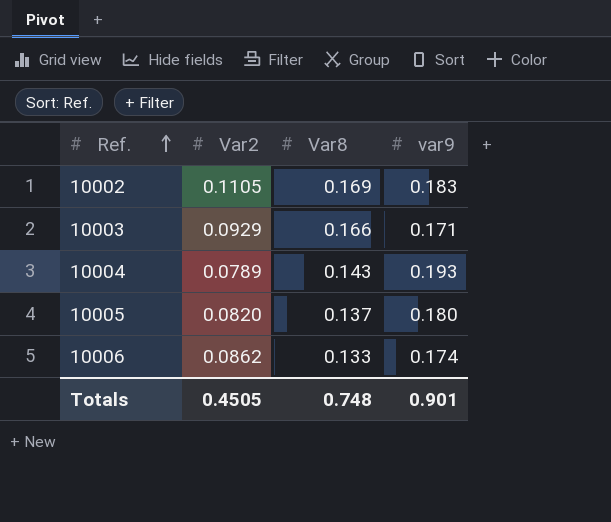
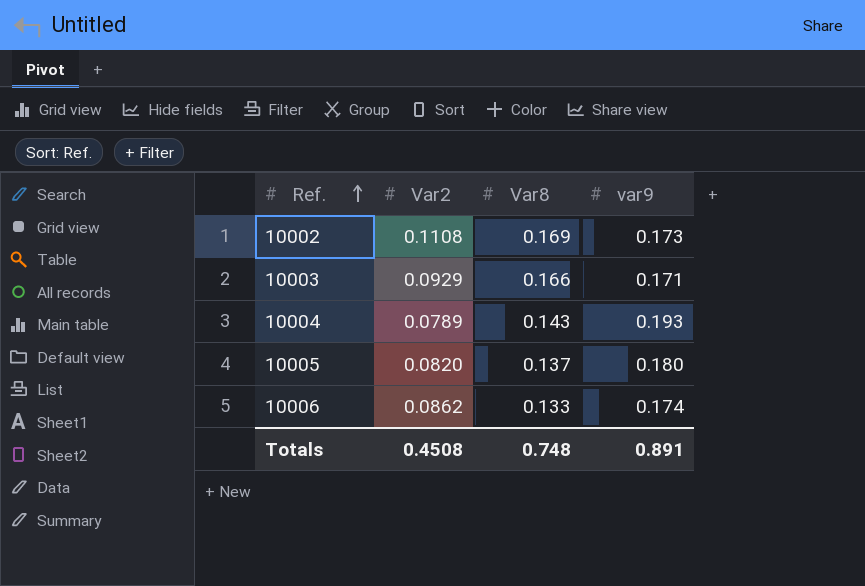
10002 | Var2: 0.1105 -> 0.1108
10002 | var9: 0.183 -> 0.173
Totals | Var2: 0.4505 -> 0.4508
Totals | var9: 0.901 -> 0.891

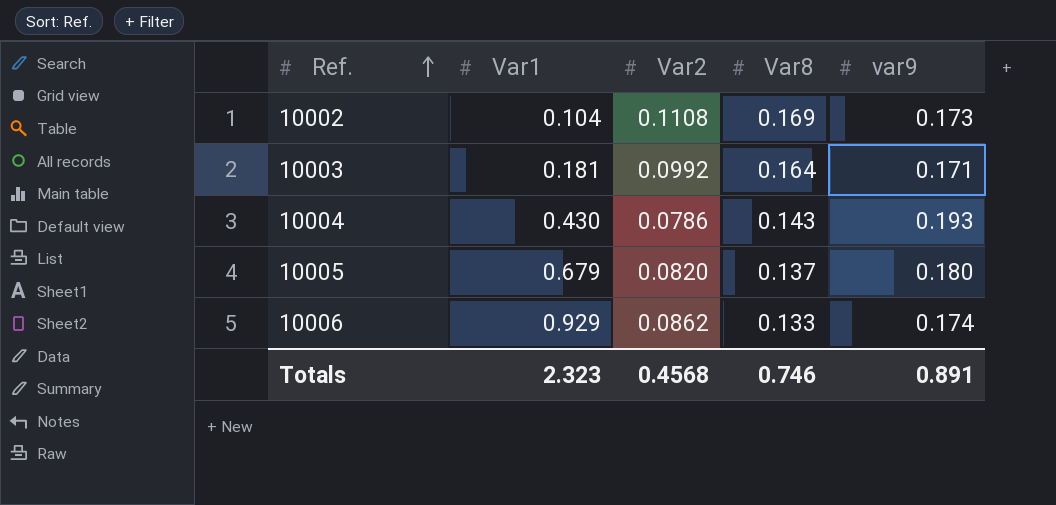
column Var1 | position: none -> 2
10003 | Var2: 0.0929 -> 0.0992
10003 | Var8: 0.166 -> 0.164
10004 | Var2: 0.0789 -> 0.0786
Totals | Var2: 0.4508 -> 0.4568
Totals | Var8: 0.748 -> 0.746

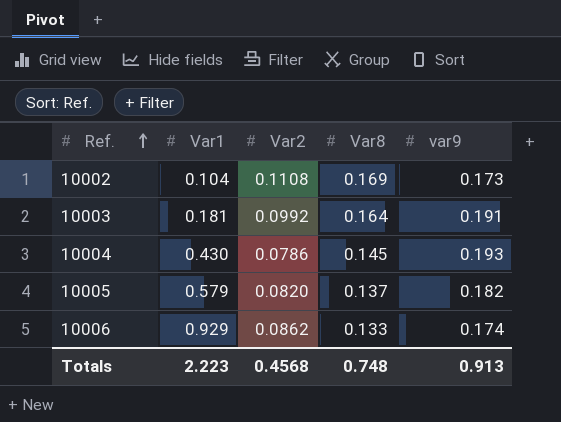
10003 | var9: 0.171 -> 0.191
10004 | Var8: 0.143 -> 0.145
10005 | Var1: 0.679 -> 0.579
10005 | var9: 0.180 -> 0.182
Totals | Var1: 2.323 -> 2.223
Totals | Var8: 0.746 -> 0.748
Totals | var9: 0.891 -> 0.913

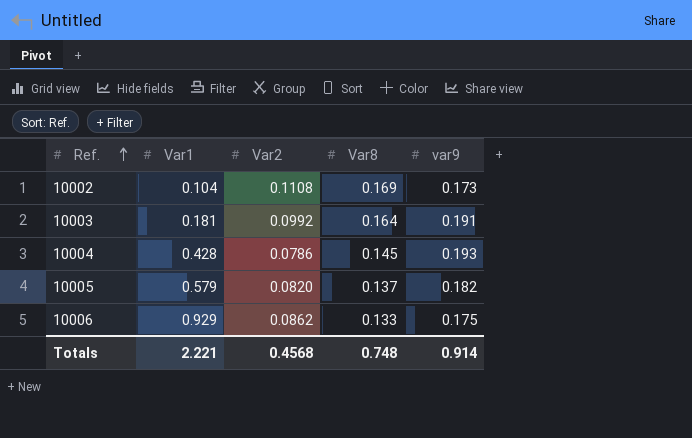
10004 | Var1: 0.430 -> 0.428
10006 | var9: 0.174 -> 0.175
Totals | Var1: 2.223 -> 2.221
Totals | var9: 0.913 -> 0.914

